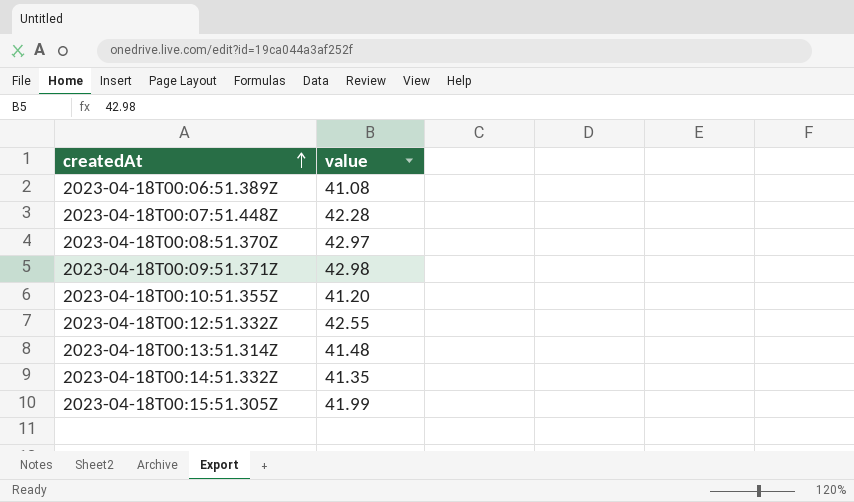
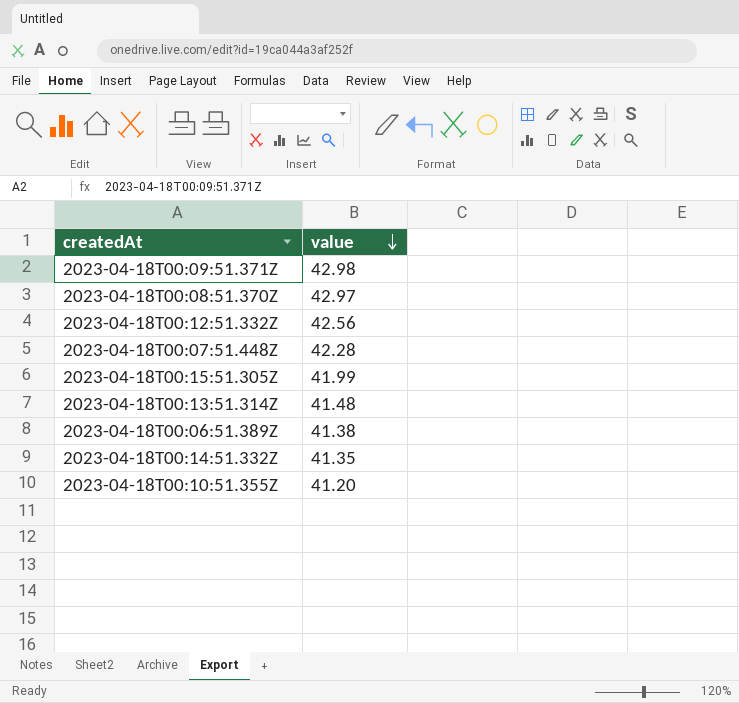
row order: createdAt ascending -> value descending
2023-04-18T00:12:51.332Z | value: 42.55 -> 42.56
2023-04-18T00:06:51.389Z | value: 41.08 -> 41.38

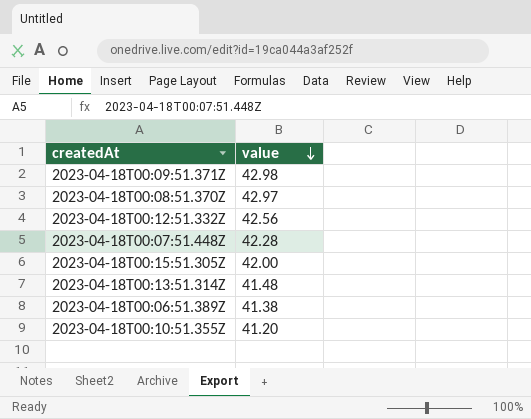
row 2023-04-18T00:14:51.332Z: 41.35 -> none
2023-04-18T00:15:51.305Z | value: 41.99 -> 42.00

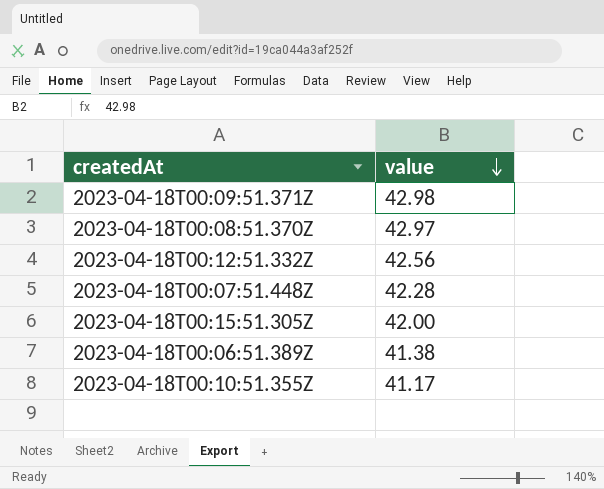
row 2023-04-18T00:13:51.314Z: 41.48 -> none
2023-04-18T00:10:51.355Z | value: 41.20 -> 41.17

